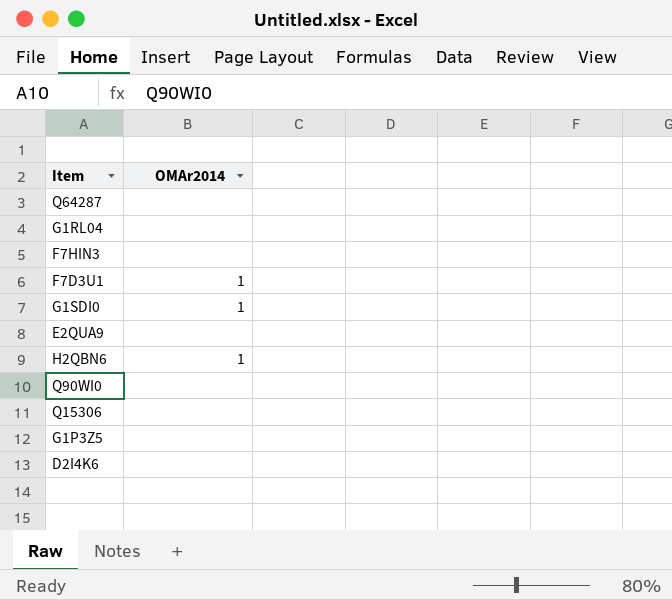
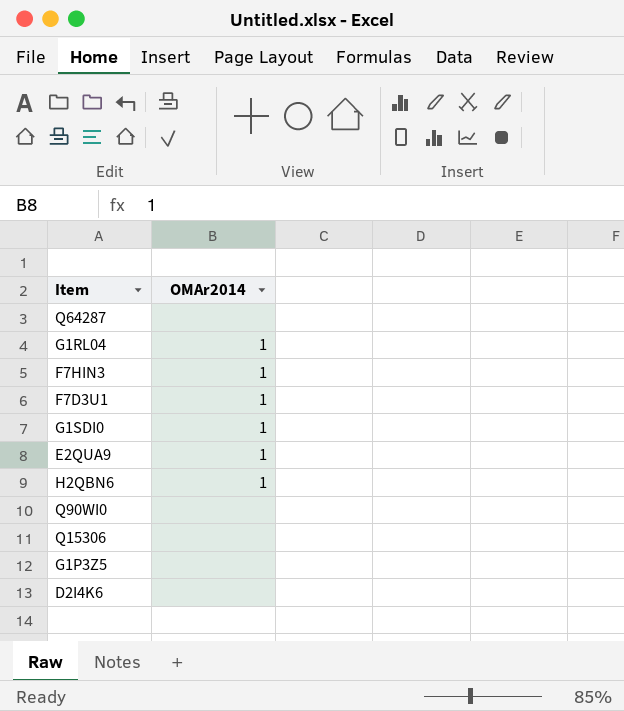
G1RL04 | OMAr2014: none -> 1
F7HIN3 | OMAr2014: none -> 1
E2QUA9 | OMAr2014: none -> 1

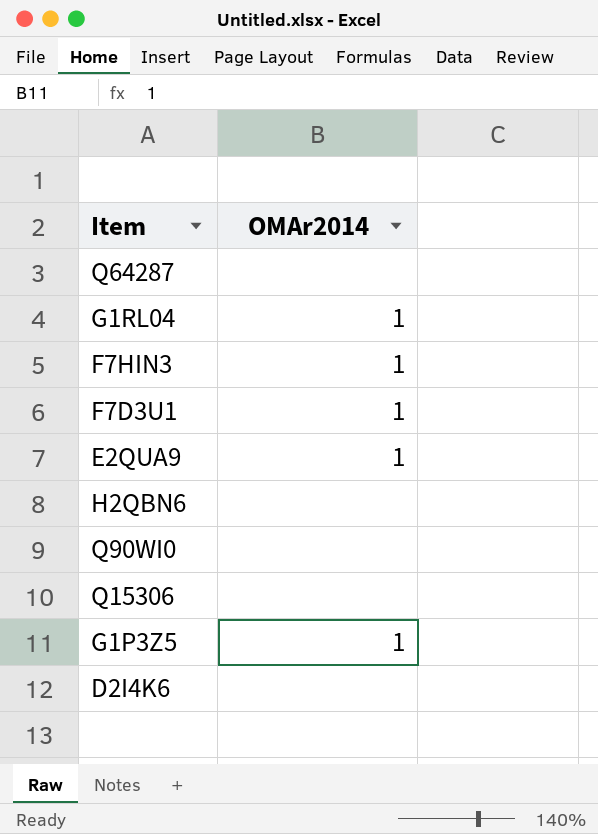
row G1SDI0: 1 -> none
H2QBN6 | OMAr2014: 1 -> none
G1P3Z5 | OMAr2014: none -> 1

